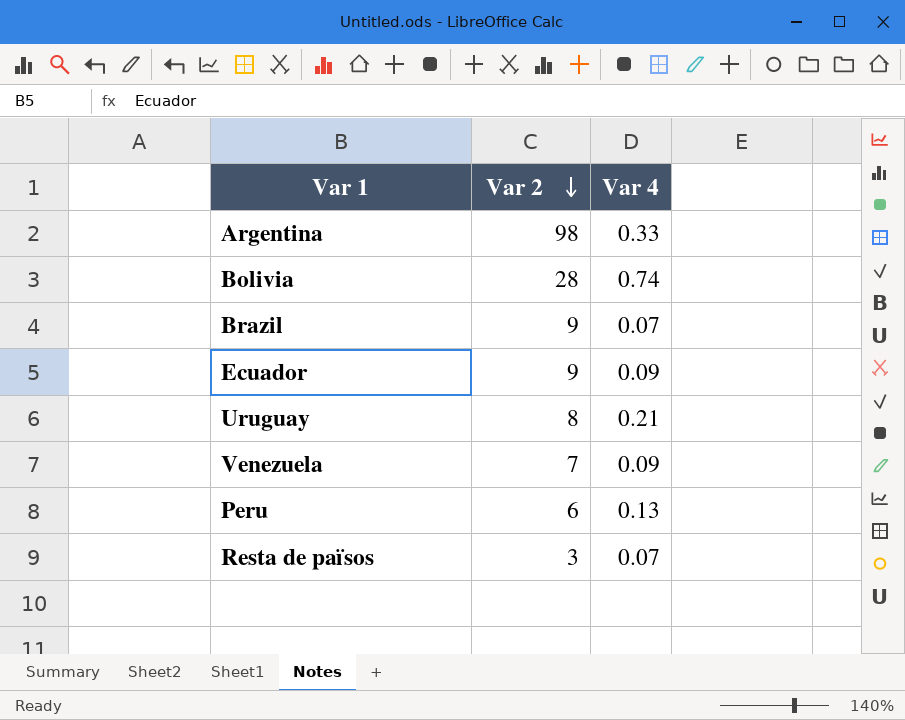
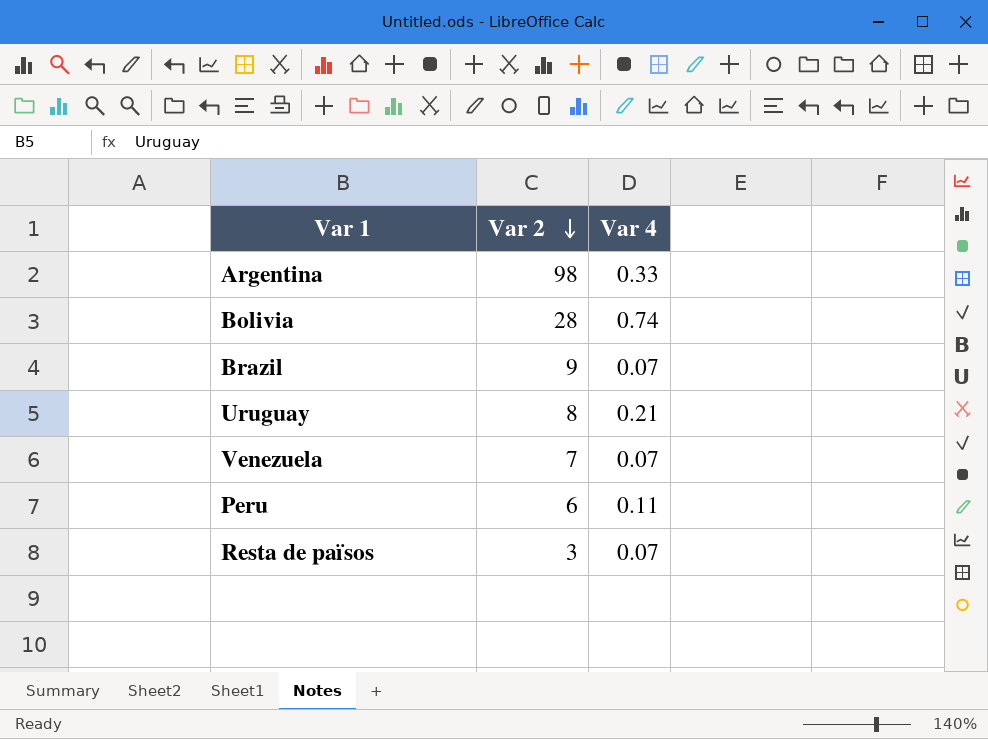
row Ecuador: 9 | 0.09 -> none
Venezuela | Var 4: 0.09 -> 0.07
Peru | Var 4: 0.13 -> 0.11

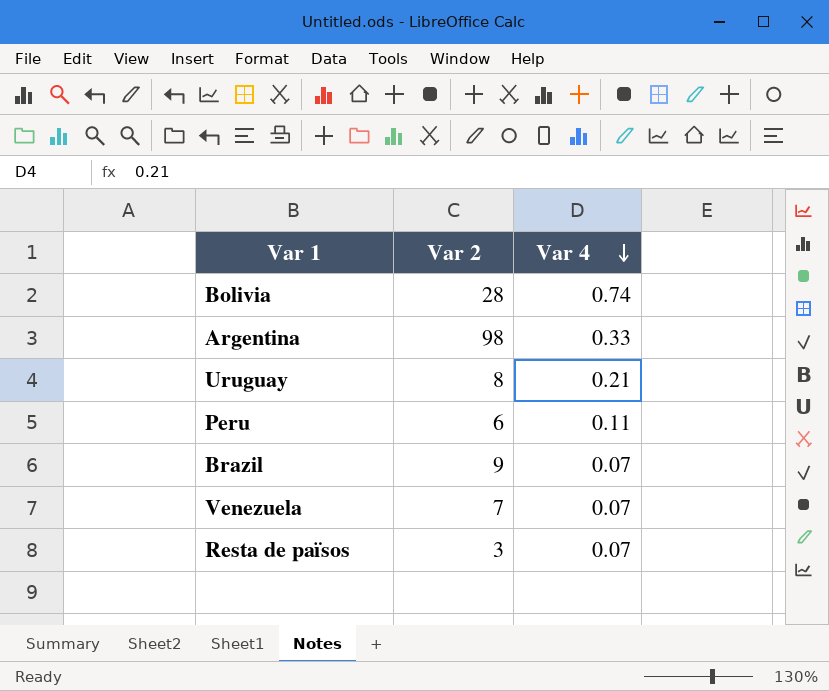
row order: Var 2 descending -> Var 4 descending

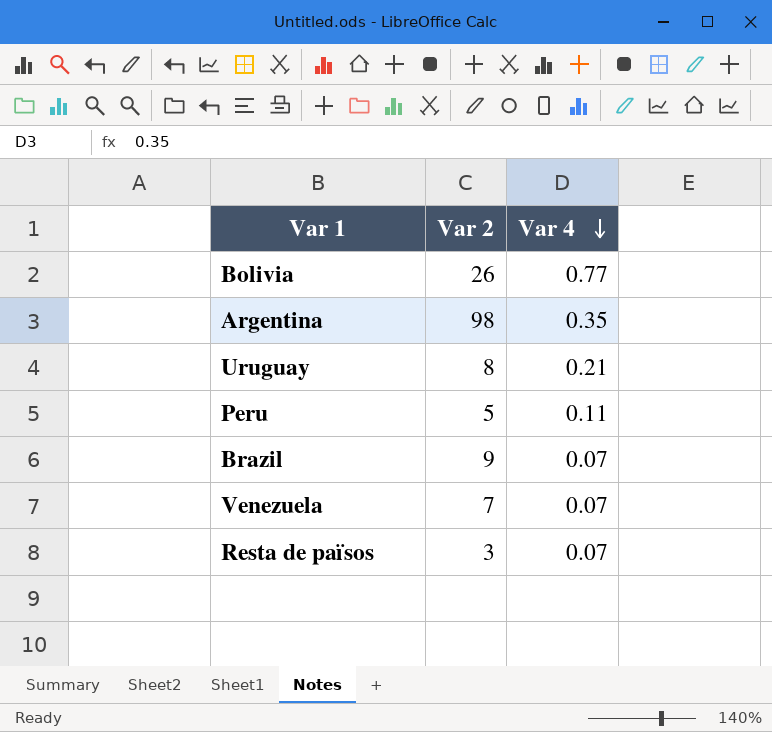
Bolivia | Var 2: 28 -> 26
Bolivia | Var 4: 0.74 -> 0.77
Argentina | Var 4: 0.33 -> 0.35
Peru | Var 2: 6 -> 5

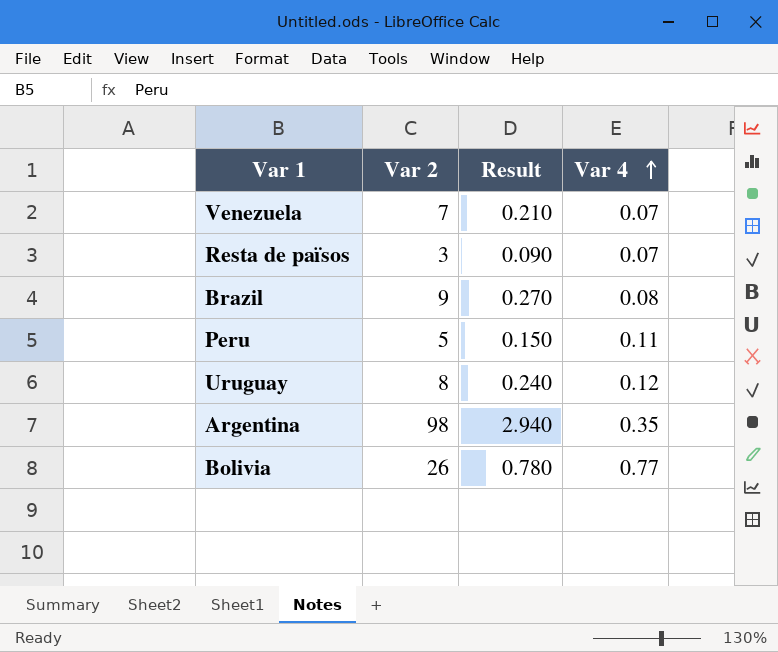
row order: Var 4 descending -> Var 4 ascending
column Result | formula: none -> [Var 2] * 0.03
Brazil | Var 4: 0.07 -> 0.08
Uruguay | Var 4: 0.21 -> 0.12

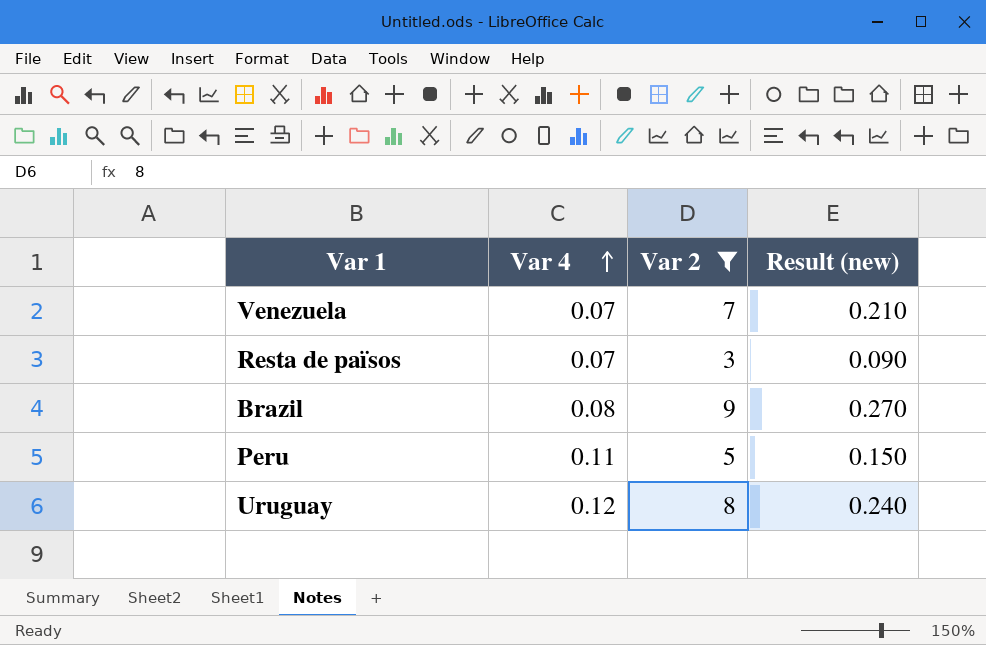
filter: none -> Var 2 <= 9
column Var 4 | position: 4 -> 2
column name: Result -> Result (new)

